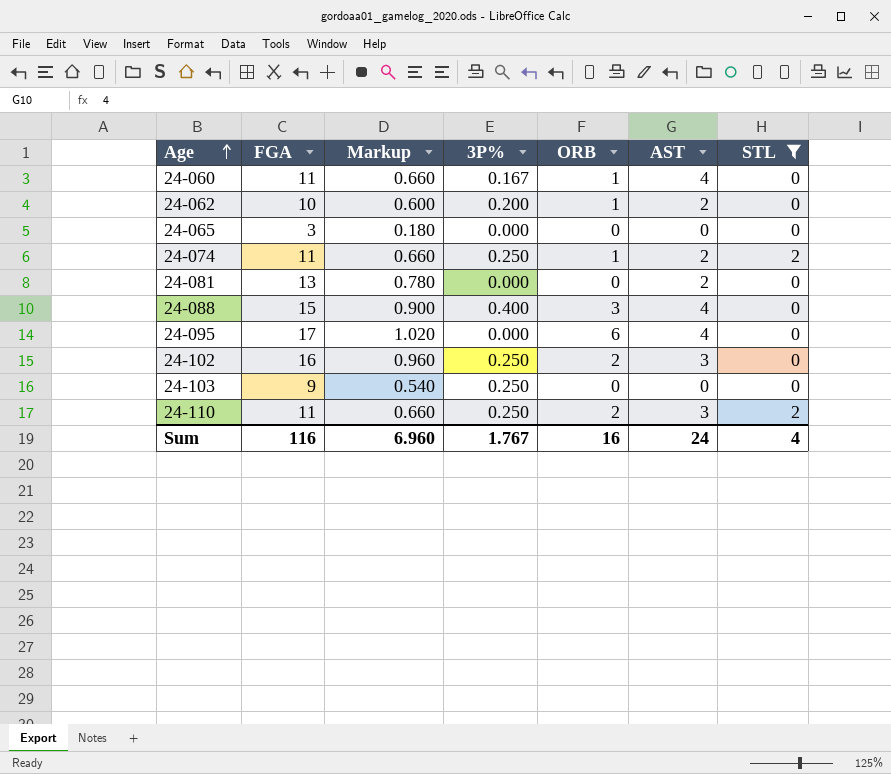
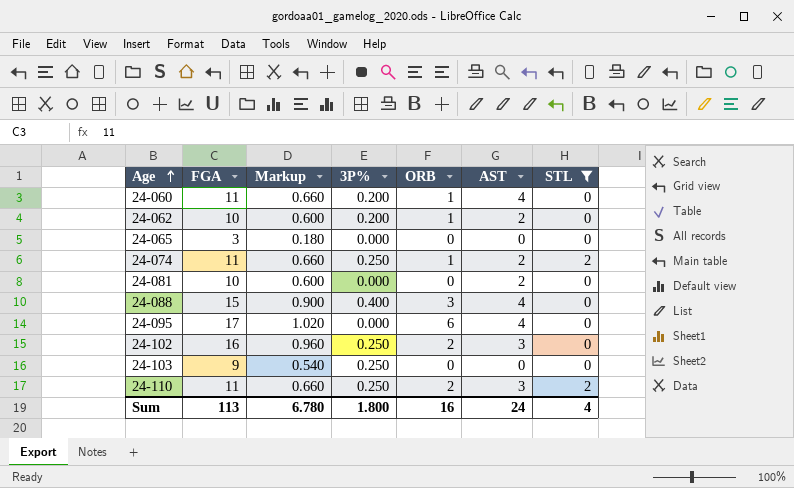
24-060 | 3P%: 0.167 -> 0.200
24-081 | FGA: 13 -> 10
24-081 | Markup: 0.780 -> 0.600
Sum | FGA: 116 -> 113
Sum | Markup: 6.960 -> 6.780
Sum | 3P%: 1.767 -> 1.800

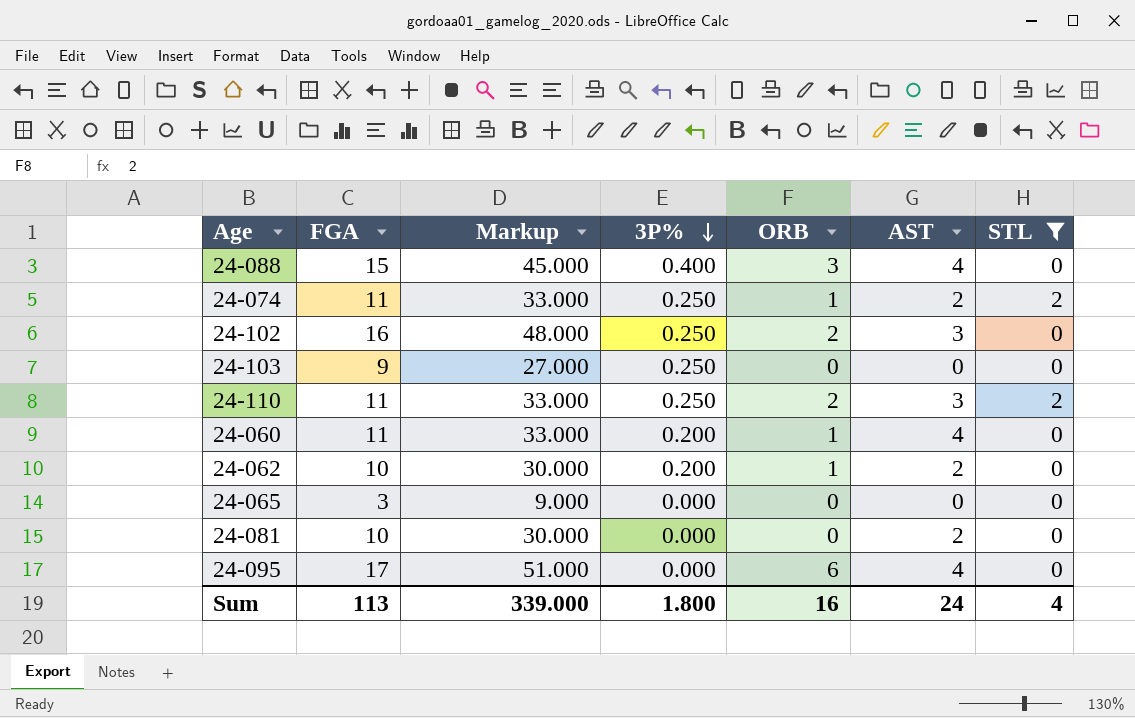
row order: Age ascending -> 3P% descending
column Markup | formula: [FGA] * 0.06 -> [FGA] * 3
Sum | Markup: 6.780 -> 339.000

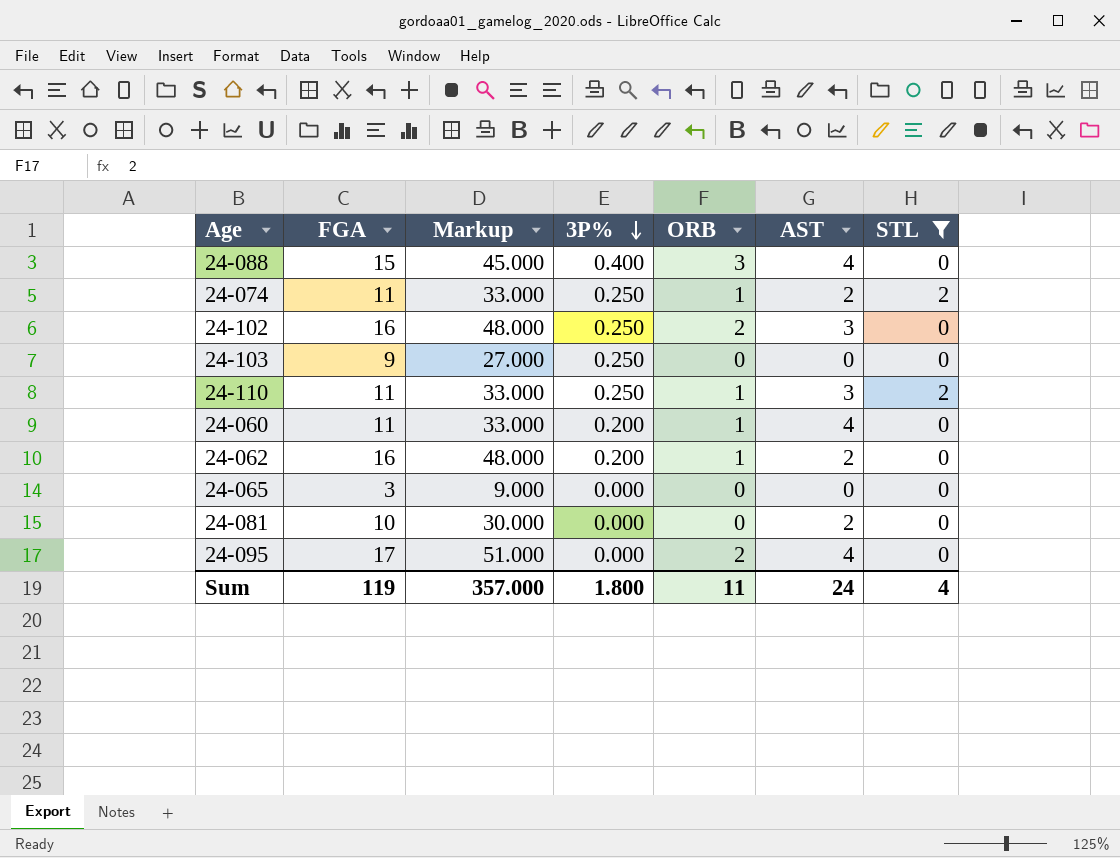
24-110 | ORB: 2 -> 1
24-062 | FGA: 10 -> 16
24-062 | Markup: 30.000 -> 48.000
24-095 | ORB: 6 -> 2
Sum | FGA: 113 -> 119
Sum | Markup: 339.000 -> 357.000
Sum | ORB: 16 -> 11

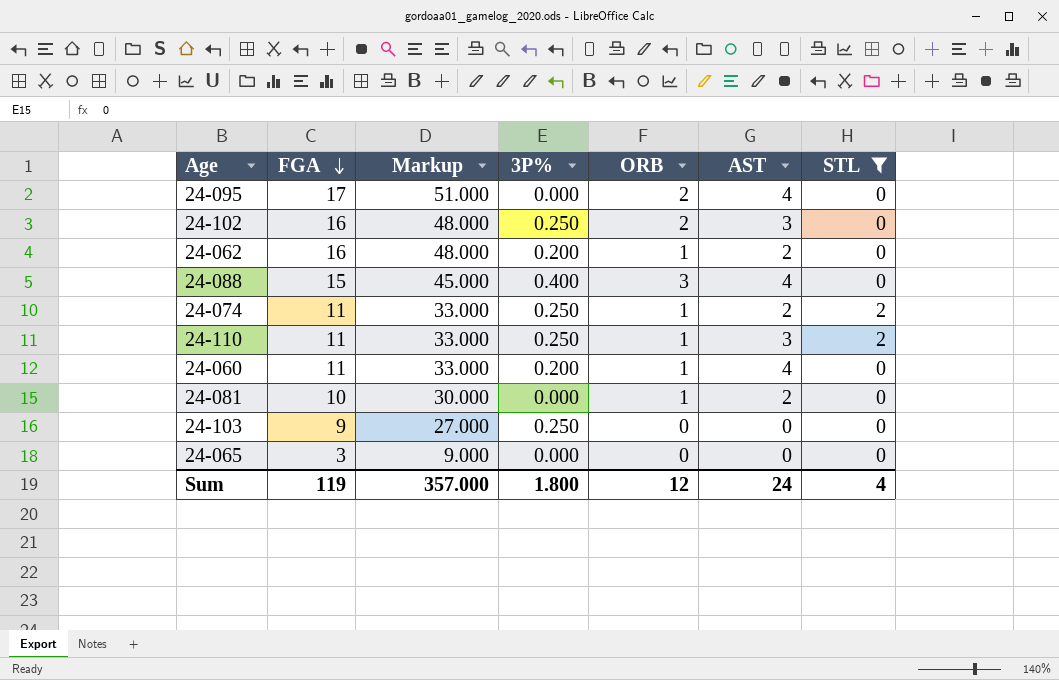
row order: 3P% descending -> FGA descending
24-081 | ORB: 0 -> 1
Sum | ORB: 11 -> 12

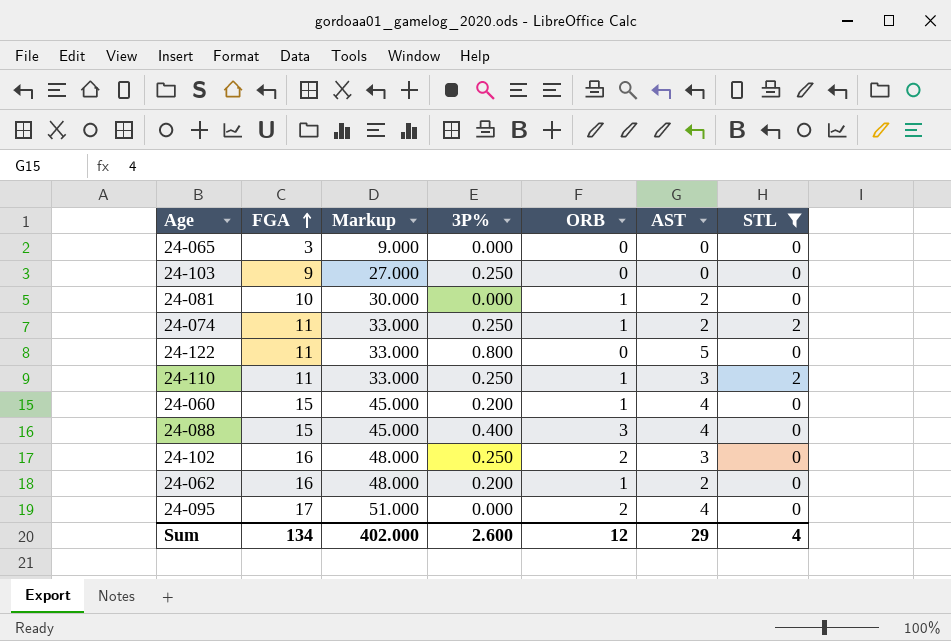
row order: FGA descending -> FGA ascending
row 24-122: none -> 11 | 33.000 | 0.800 | 0 | 5 | 0
24-060 | FGA: 11 -> 15
24-060 | Markup: 33.000 -> 45.000
Sum | FGA: 119 -> 134
Sum | Markup: 357.000 -> 402.000
Sum | 3P%: 1.800 -> 2.600
Sum | AST: 24 -> 29

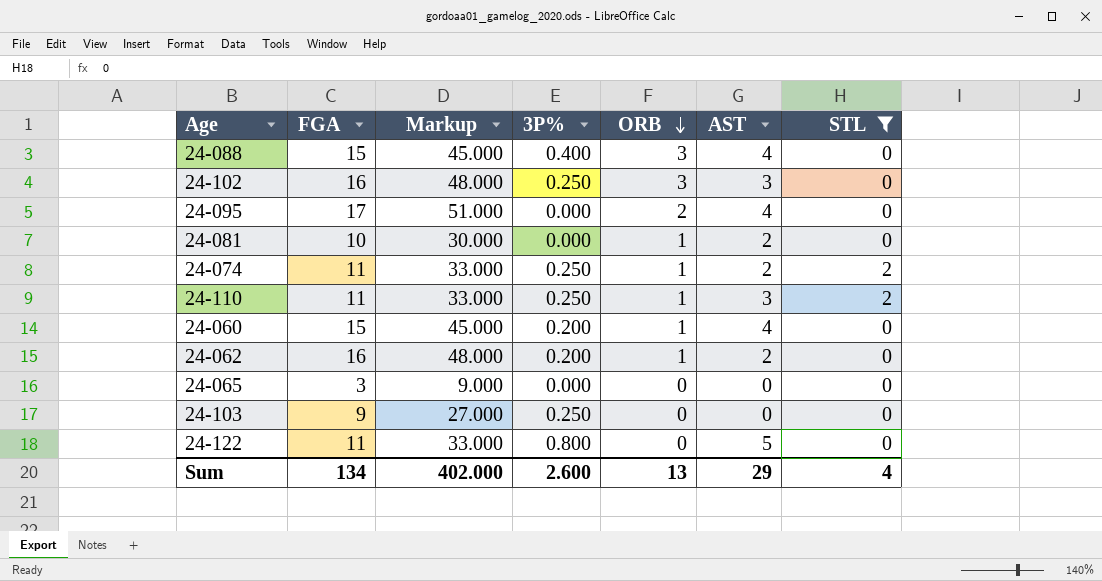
row order: FGA ascending -> ORB descending
24-102 | ORB: 2 -> 3
Sum | ORB: 12 -> 13

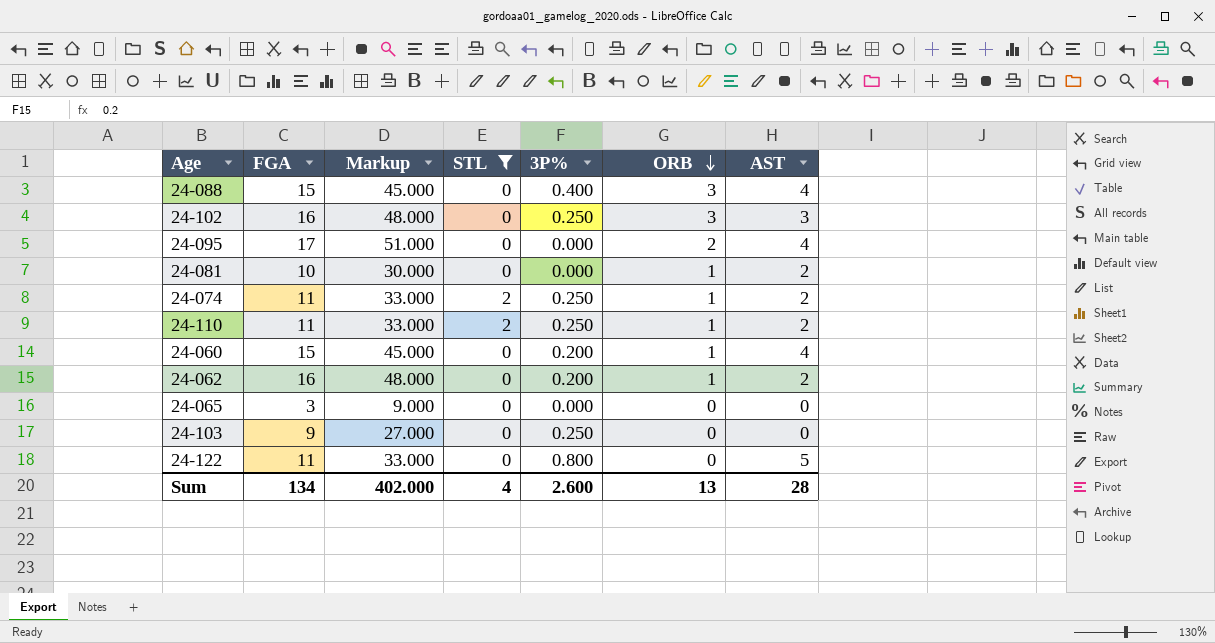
column STL | position: 7 -> 4
24-110 | AST: 3 -> 2
Sum | AST: 29 -> 28

